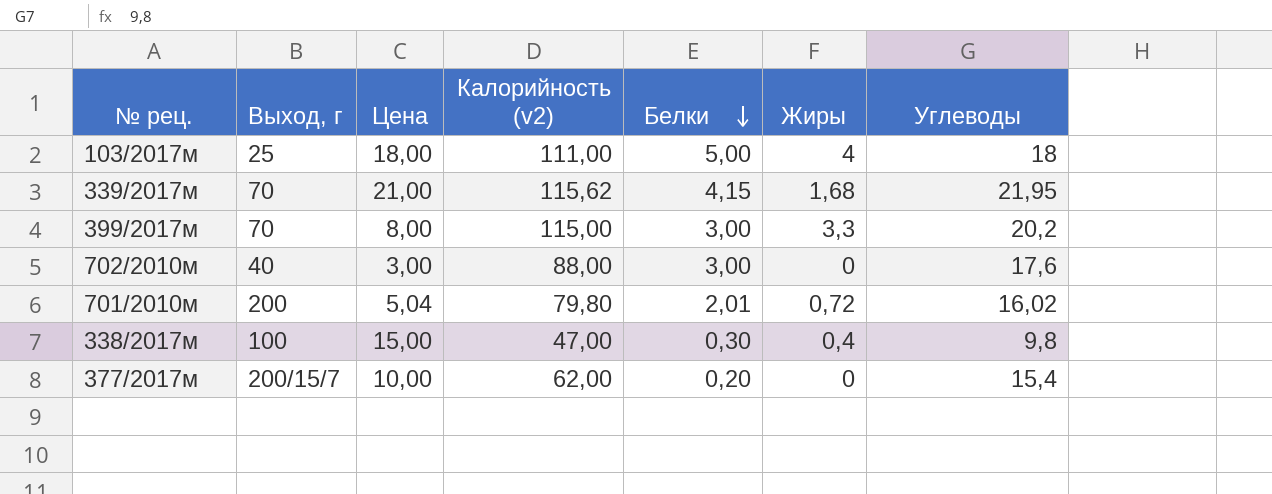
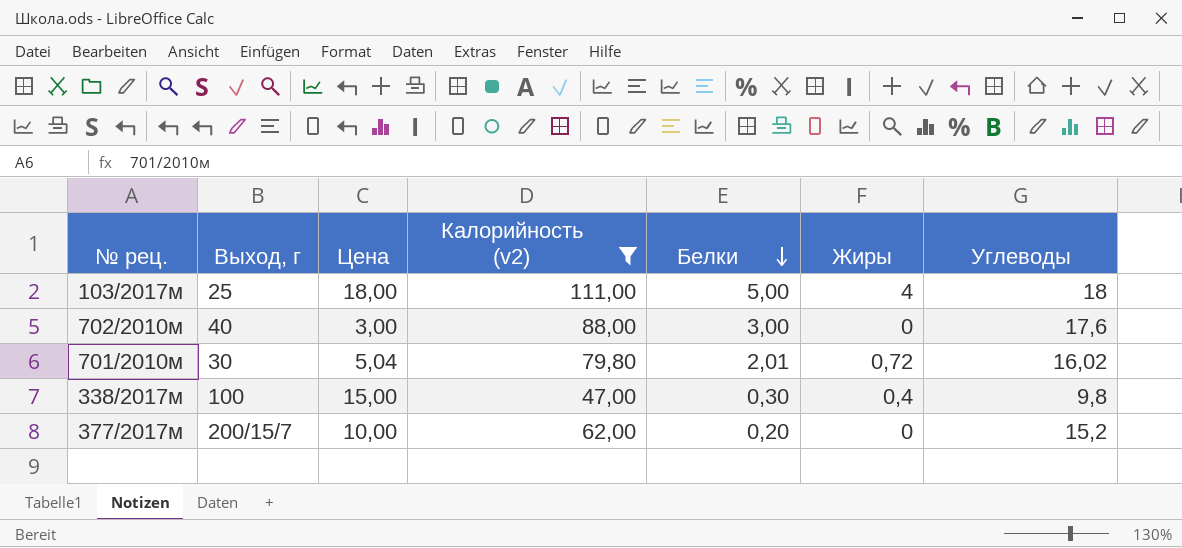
filter: none -> Калорийность (v2) <= 111,00
701/2010м | Выход, г: 200 -> 30
377/2017м | Углеводы: 15,4 -> 15,2

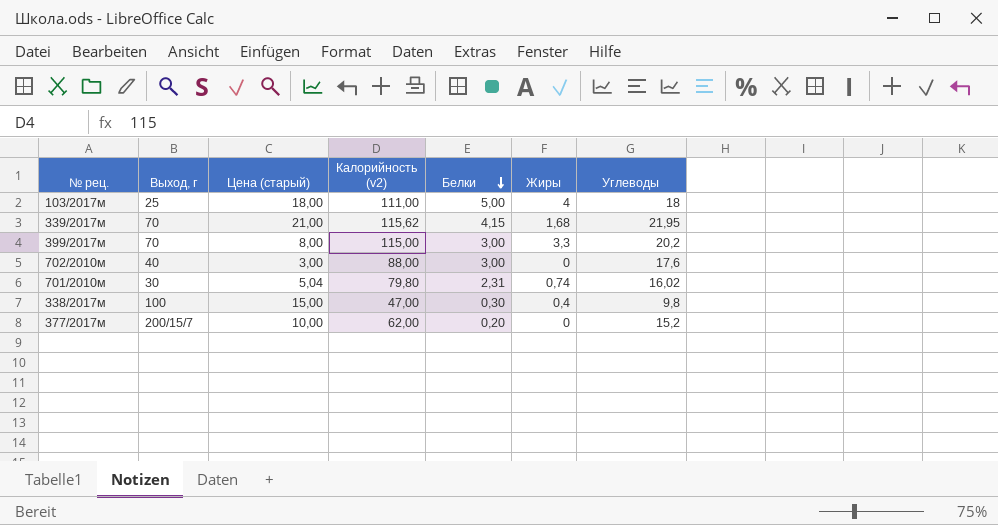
filter: Калорийность (v2) <= 111,00 -> none
column name: Цена -> Цена (старый)
701/2010м | Белки: 2,01 -> 2,31
701/2010м | Жиры: 0,72 -> 0,74

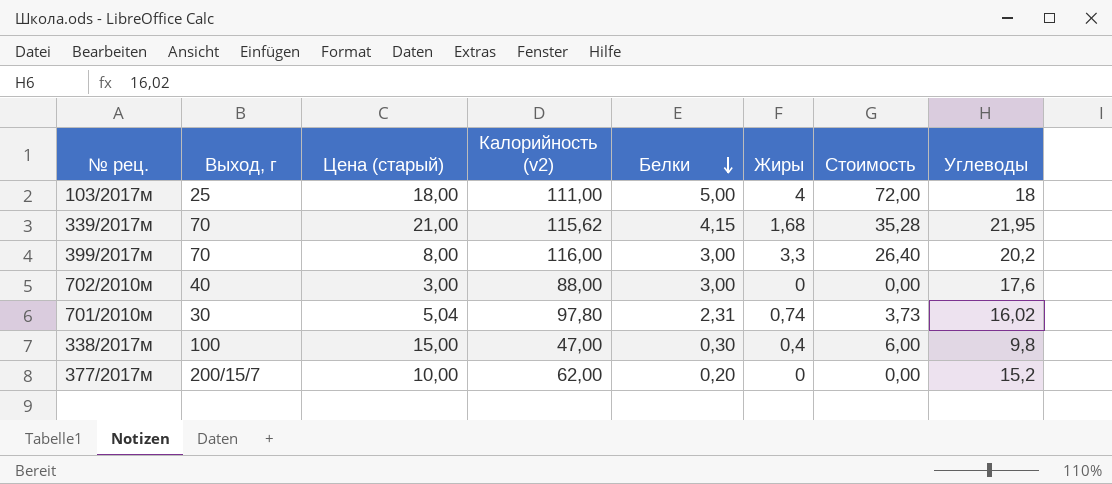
column Стоимость | formula: none -> [Цена (старый)] * [Жиры]
399/2017м | Калорийность (v2): 115,00 -> 116,00
701/2010м | Калорийность (v2): 79,80 -> 97,80

